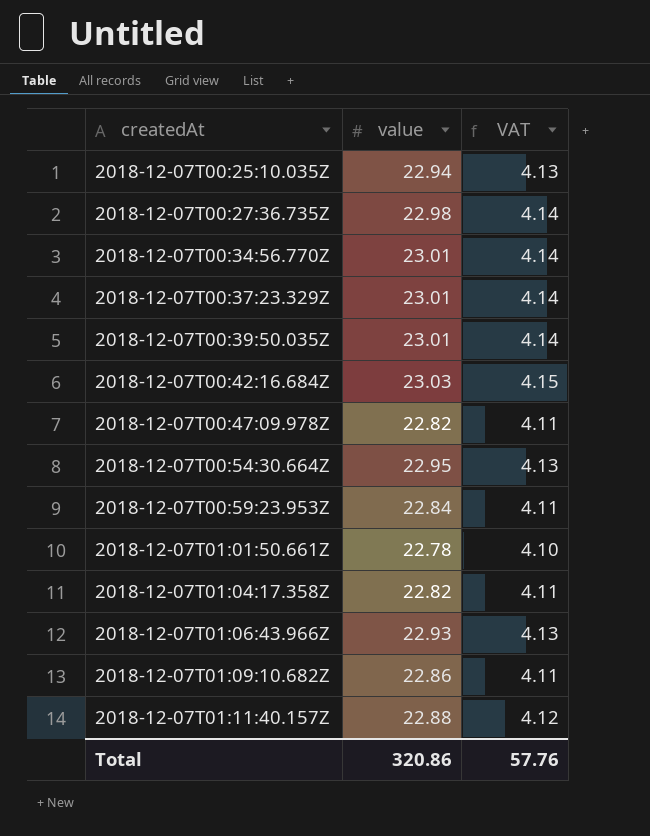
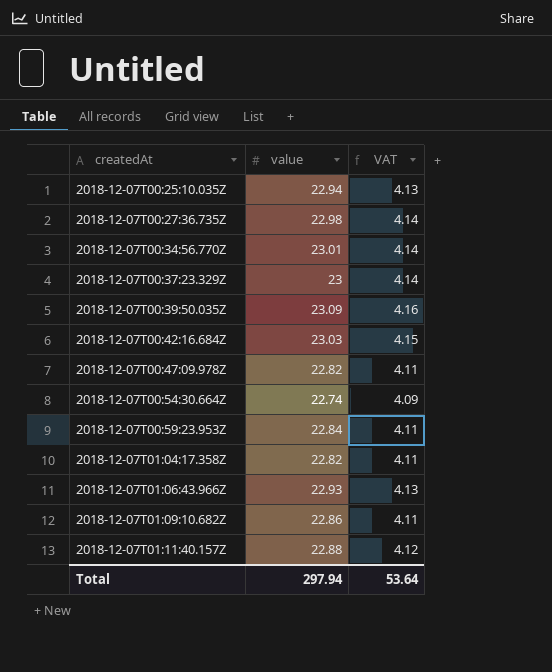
row 2018-12-07T01:01:50.661Z: 22.78 | 4.10 -> none
2018-12-07T00:37:23.329Z | value: 23.01 -> 23
2018-12-07T00:39:50.035Z | value: 23.01 -> 23.09
2018-12-07T00:39:50.035Z | VAT: 4.14 -> 4.16
2018-12-07T00:54:30.664Z | value: 22.95 -> 22.74
2018-12-07T00:54:30.664Z | VAT: 4.13 -> 4.09
Total | value: 320.86 -> 297.94
Total | VAT: 57.76 -> 53.64

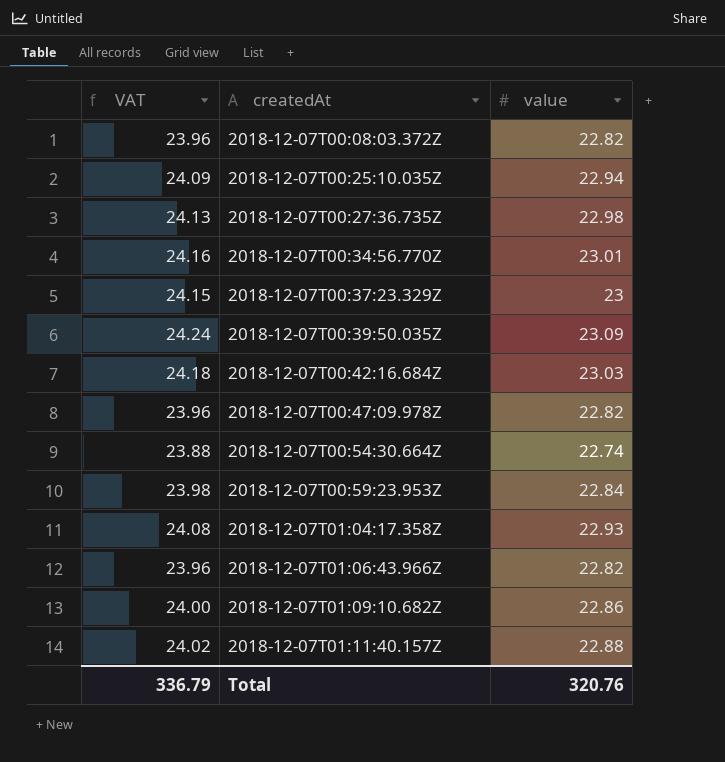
column VAT | formula: [value] * 0.18 -> [value] * 1.05
column VAT | position: 3 -> 1
row 2018-12-07T00:08:03.372Z: none -> 23.96 | 22.82
2018-12-07T01:04:17.358Z | value: 22.82 -> 22.93
2018-12-07T01:06:43.966Z | value: 22.93 -> 22.82
Total | VAT: 53.64 -> 336.79
Total | value: 297.94 -> 320.76

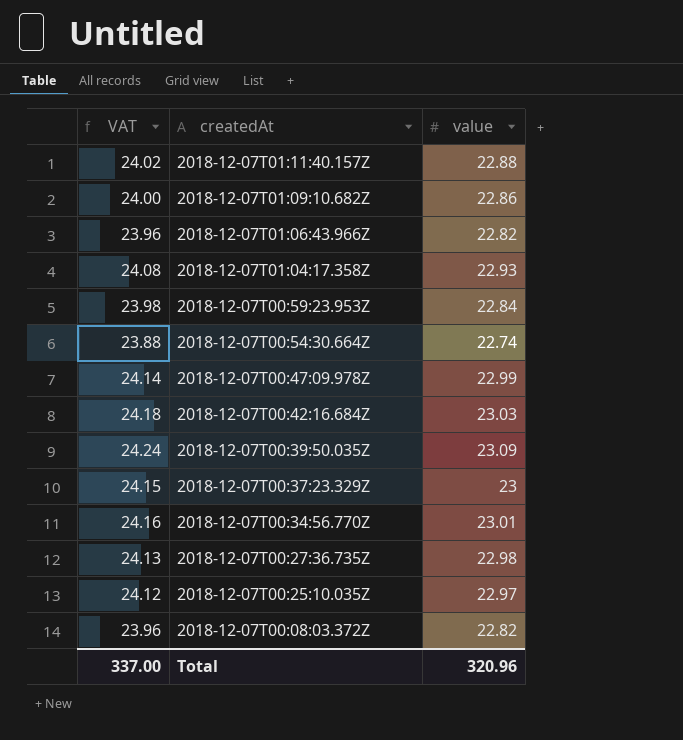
row order: createdAt ascending -> createdAt descending
2018-12-07T00:47:09.978Z | VAT: 23.96 -> 24.14
2018-12-07T00:47:09.978Z | value: 22.82 -> 22.99
2018-12-07T00:25:10.035Z | VAT: 24.09 -> 24.12
2018-12-07T00:25:10.035Z | value: 22.94 -> 22.97
Total | VAT: 336.79 -> 337.00
Total | value: 320.76 -> 320.96

